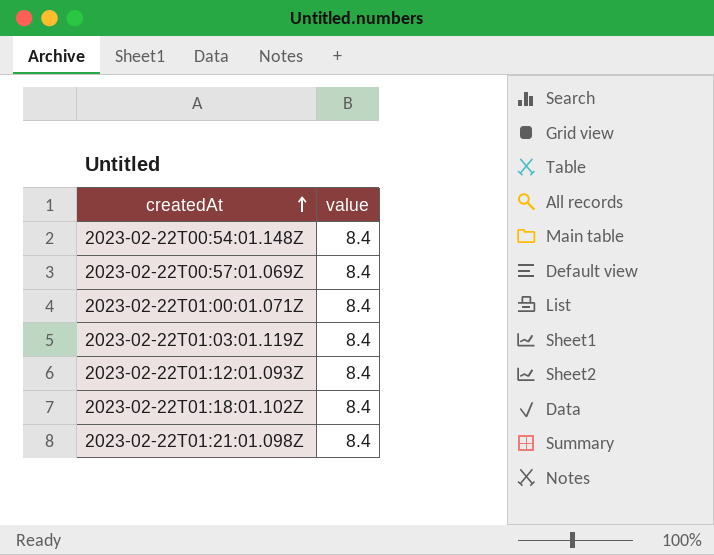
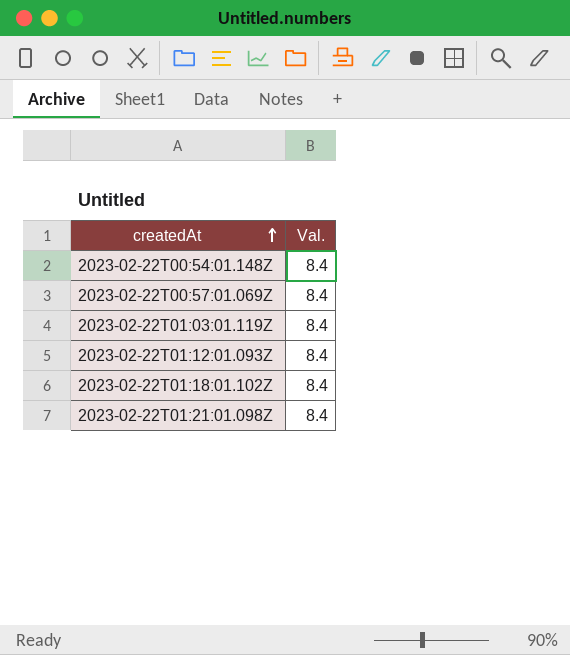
column name: value -> Val.
row 2023-02-22T01:00:01.071Z: 8.4 -> none

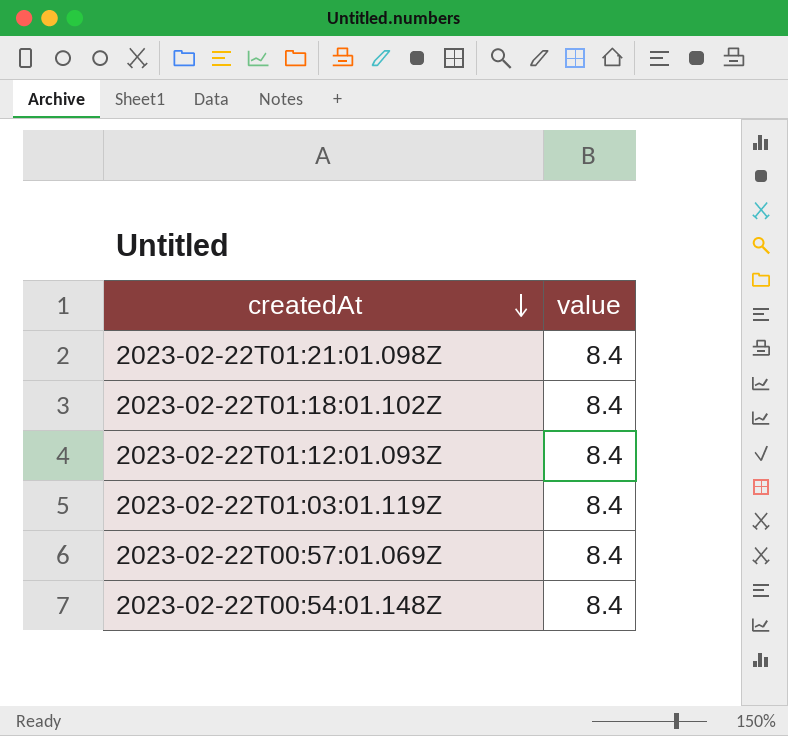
row order: createdAt ascending -> createdAt descending
column name: Val. -> value

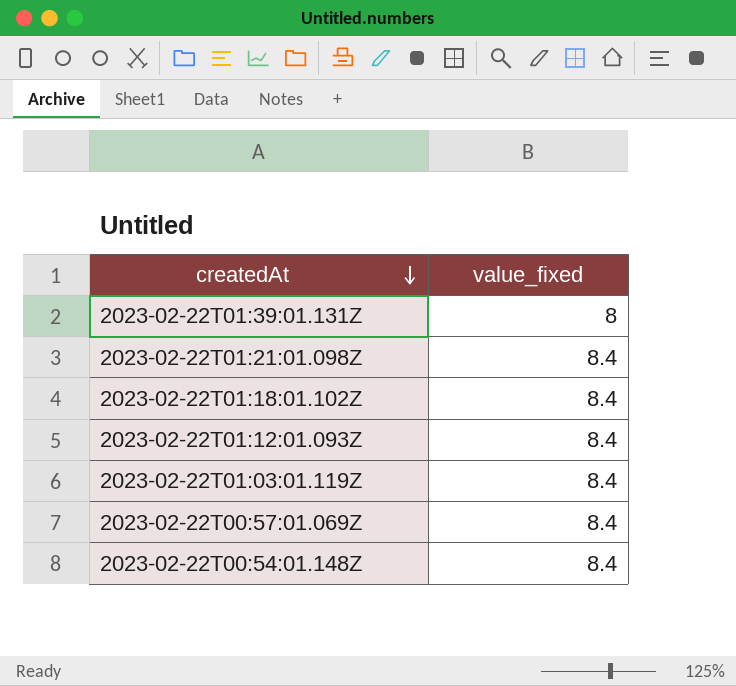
column name: value -> value_fixed
row 2023-02-22T01:39:01.131Z: none -> 8

